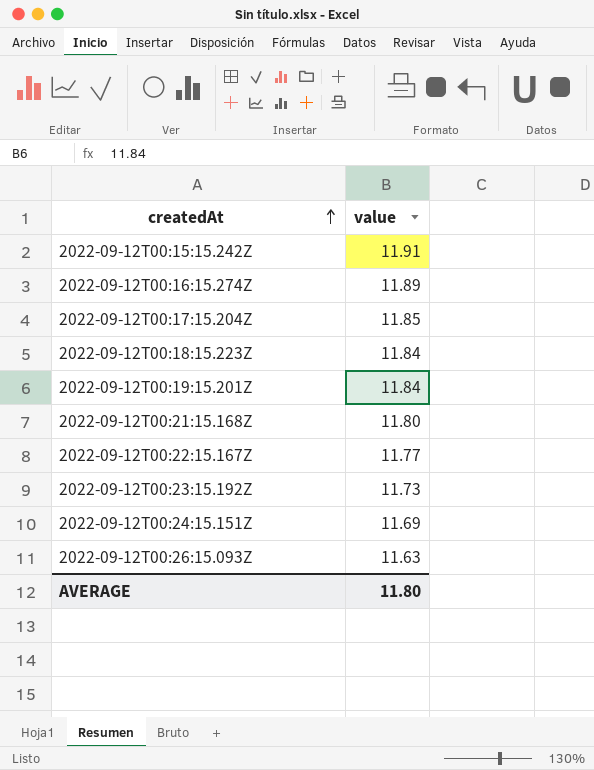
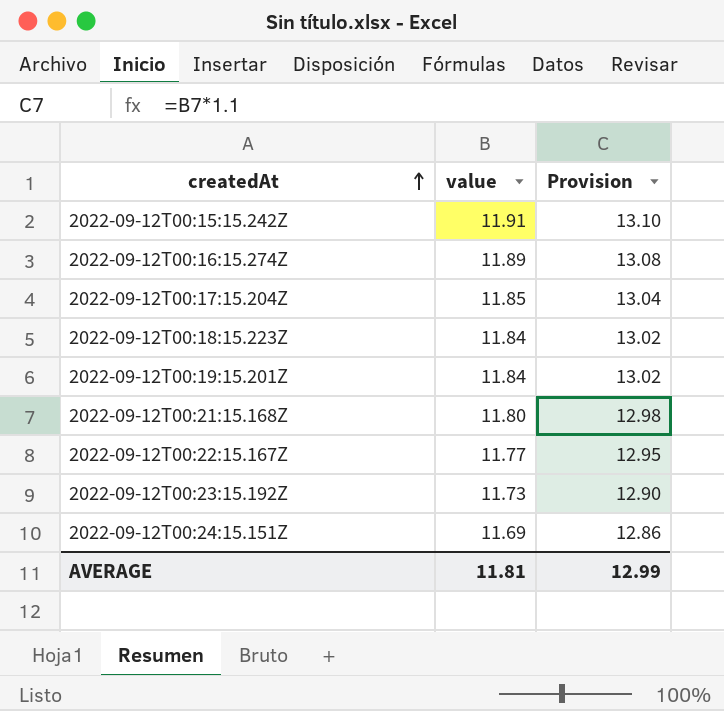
column Provision | formula: none -> [value] * 1.1
row 2022-09-12T00:26:15.093Z: 11.63 -> none
AVERAGE | value: 11.80 -> 11.81

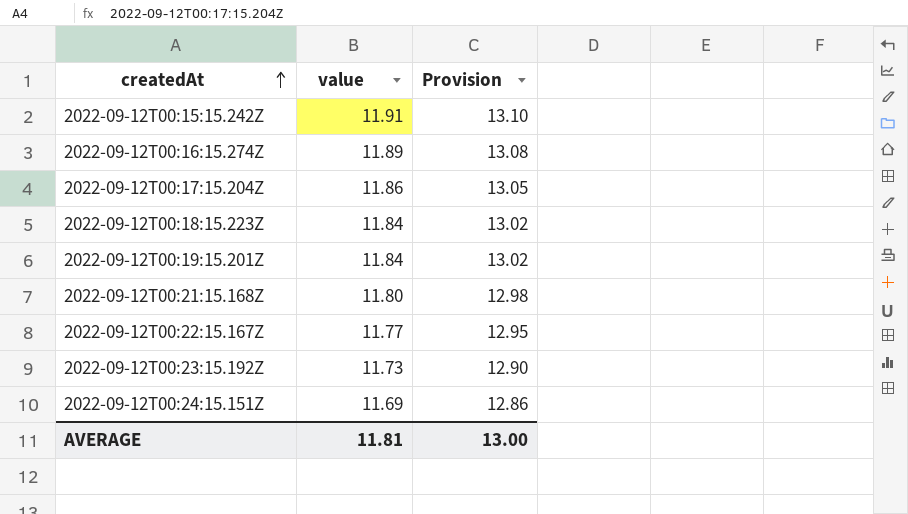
2022-09-12T00:17:15.204Z | value: 11.85 -> 11.86
2022-09-12T00:17:15.204Z | Provision: 13.04 -> 13.05
AVERAGE | Provision: 12.99 -> 13.00

